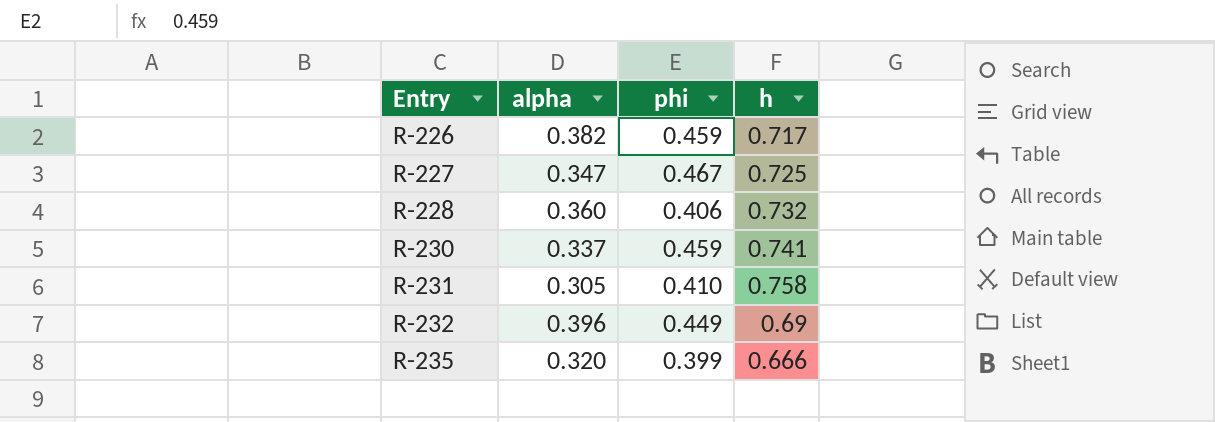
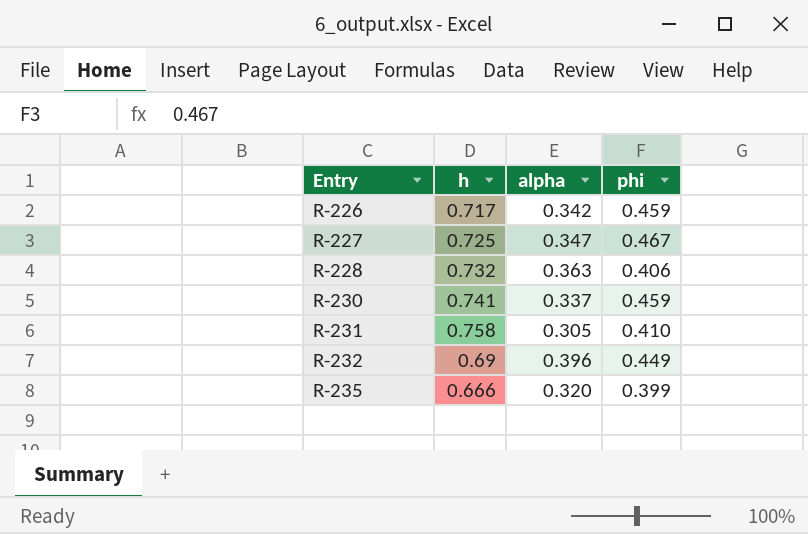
column h | position: 4 -> 2
R-226 | alpha: 0.382 -> 0.342
R-228 | alpha: 0.360 -> 0.363

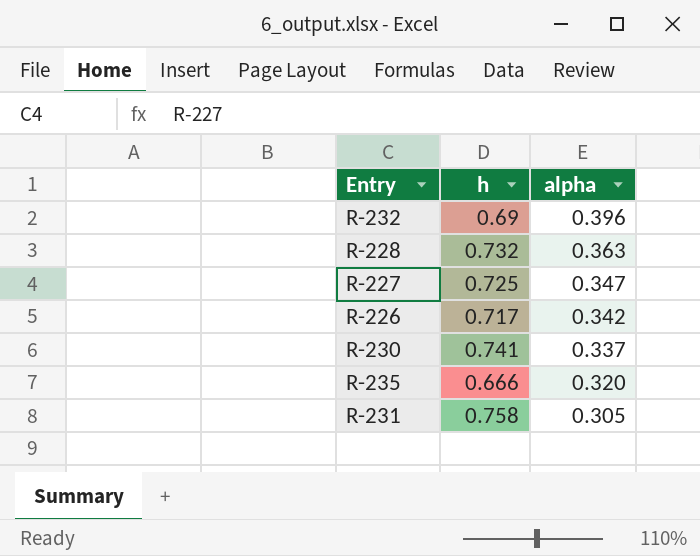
row order: Entry ascending -> alpha descending
column phi | position: 4 -> none

